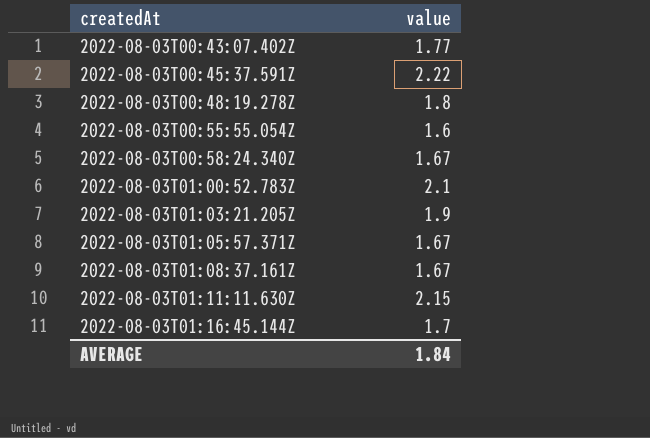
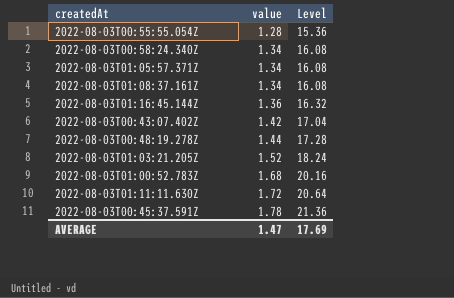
row order: createdAt ascending -> value ascending
column Level | formula: none -> [value] * 12
2022-08-03T00:55:55.054Z | value: 1.6 -> 1.28
2022-08-03T00:58:24.340Z | value: 1.67 -> 1.34
2022-08-03T01:05:57.371Z | value: 1.67 -> 1.34
2022-08-03T01:08:37.161Z | value: 1.67 -> 1.34
2022-08-03T01:16:45.144Z | value: 1.7 -> 1.36
2022-08-03T00:43:07.402Z | value: 1.77 -> 1.42
2022-08-03T00:48:19.278Z | value: 1.8 -> 1.44
2022-08-03T01:03:21.205Z | value: 1.9 -> 1.52
2022-08-03T01:00:52.783Z | value: 2.1 -> 1.68
2022-08-03T01:11:11.630Z | value: 2.15 -> 1.72
2022-08-03T00:45:37.591Z | value: 2.22 -> 1.78
AVERAGE | value: 1.84 -> 1.47

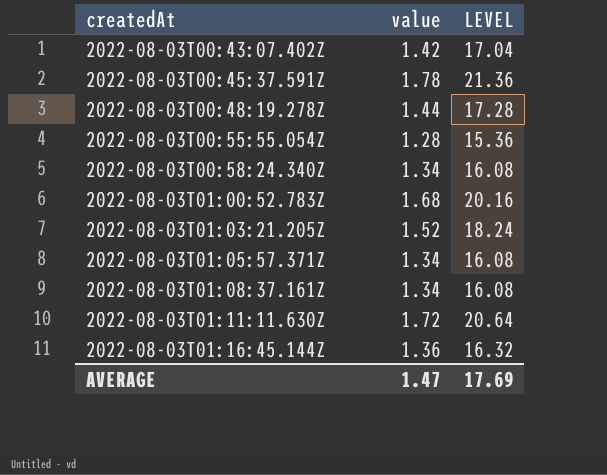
row order: value ascending -> createdAt ascending
column name: Level -> LEVEL

